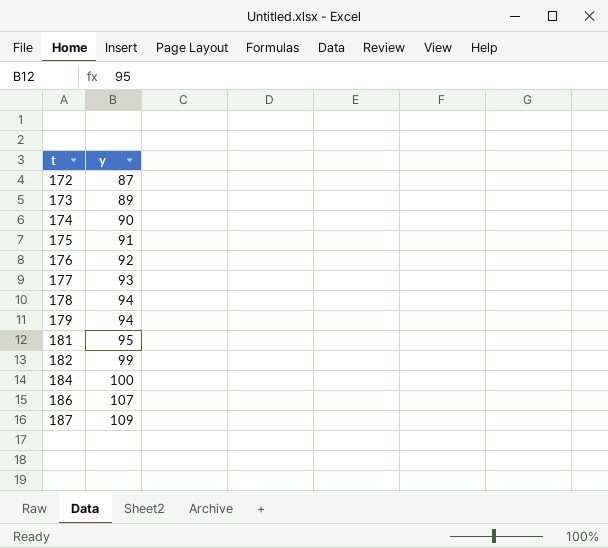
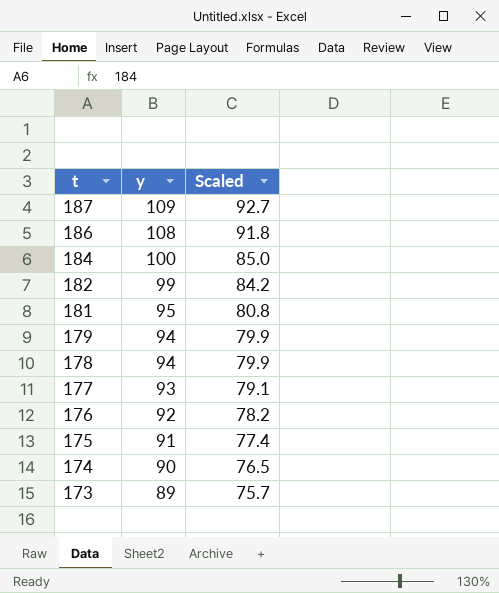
row order: t ascending -> t descending
column Scaled | formula: none -> [y] * 0.85
row 172: 87 -> none
186 | y: 107 -> 108

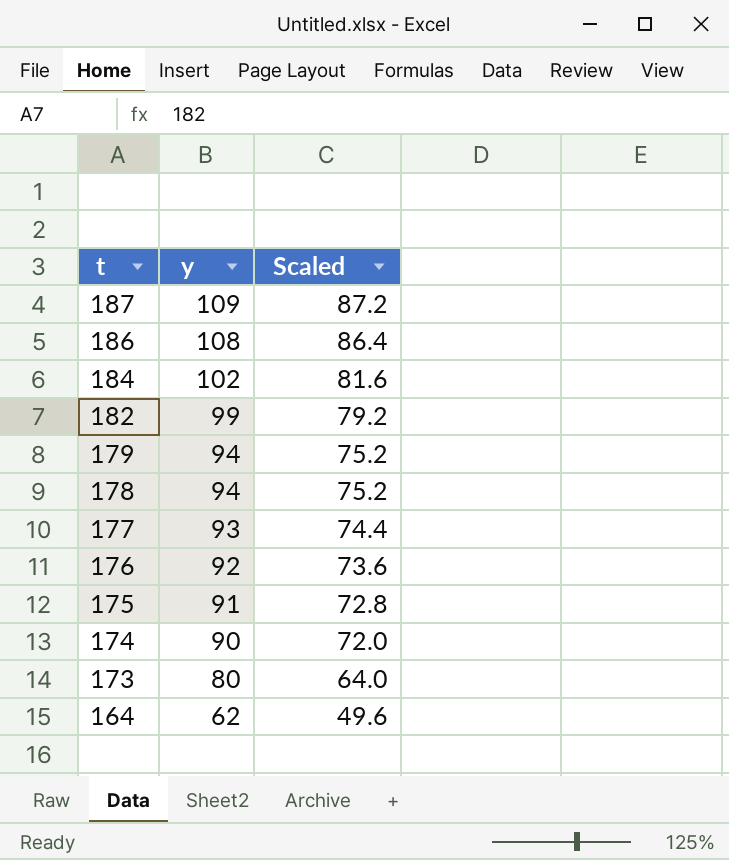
column Scaled | formula: [y] * 0.85 -> [y] * 0.8
row 181: 95 | 80.8 -> none
184 | y: 100 -> 102
173 | y: 89 -> 80
row 164: none -> 62 | 49.6

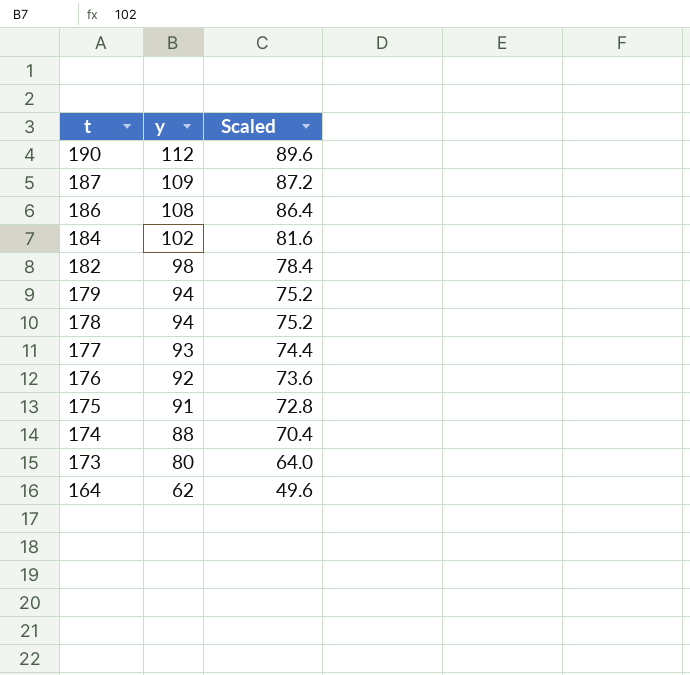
row 190: none -> 112 | 89.6
182 | y: 99 -> 98
182 | Scaled: 79.2 -> 78.4
174 | y: 90 -> 88
174 | Scaled: 72.0 -> 70.4

